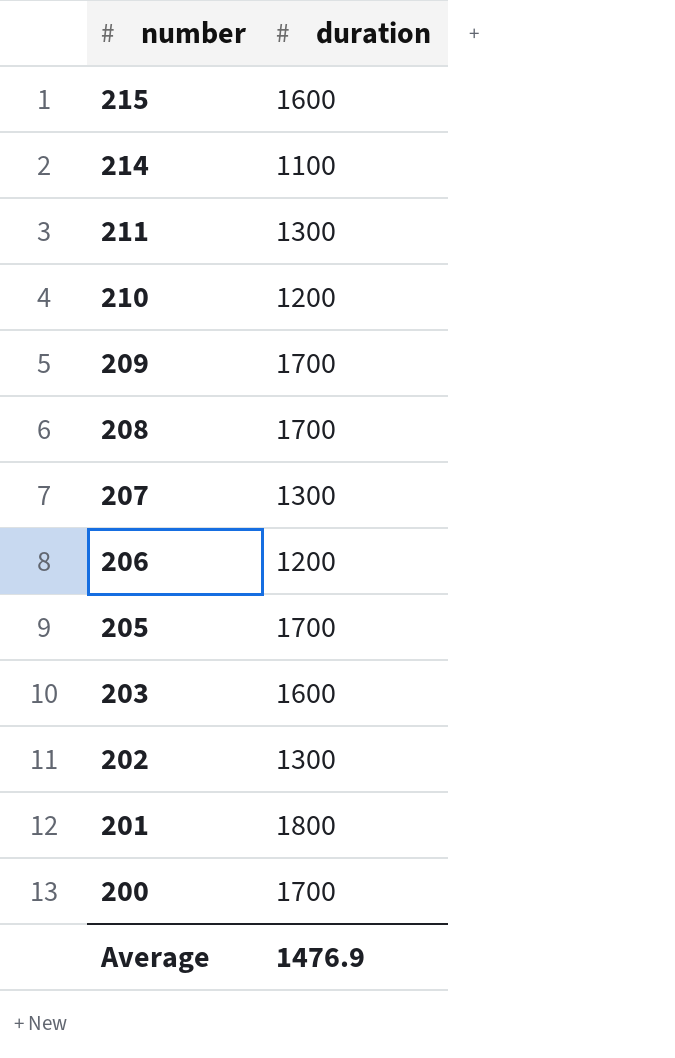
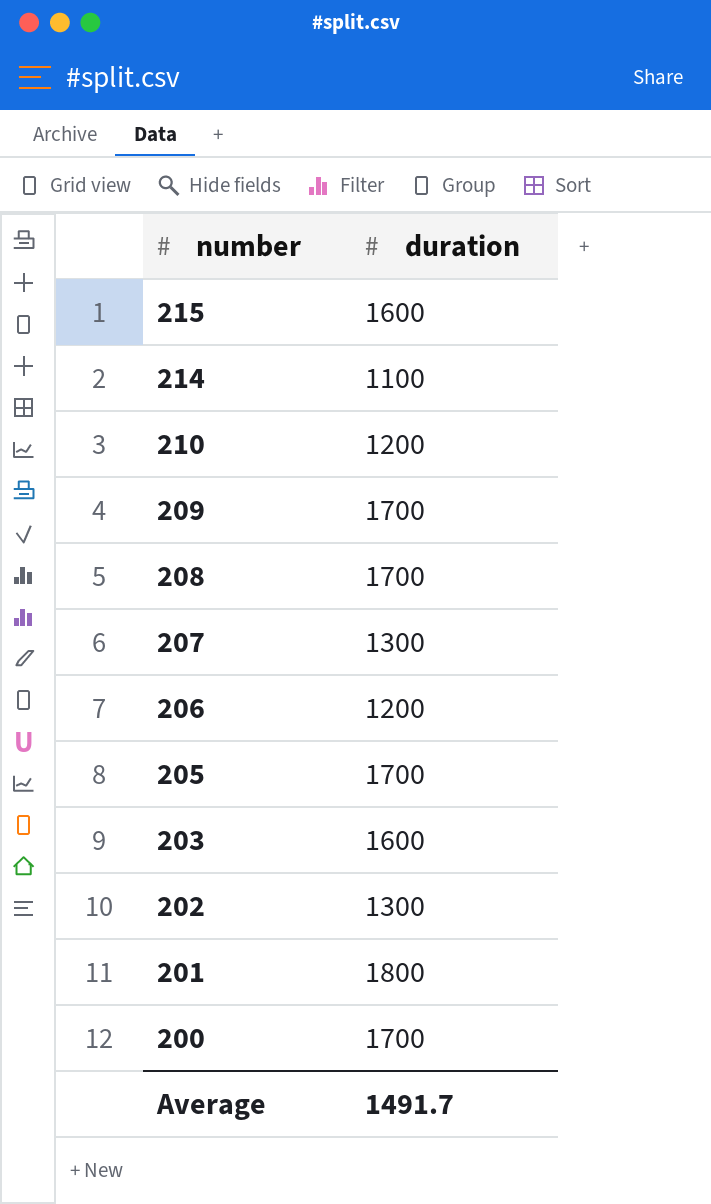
row 211: 1300 -> none
Average | duration: 1476.9 -> 1491.7

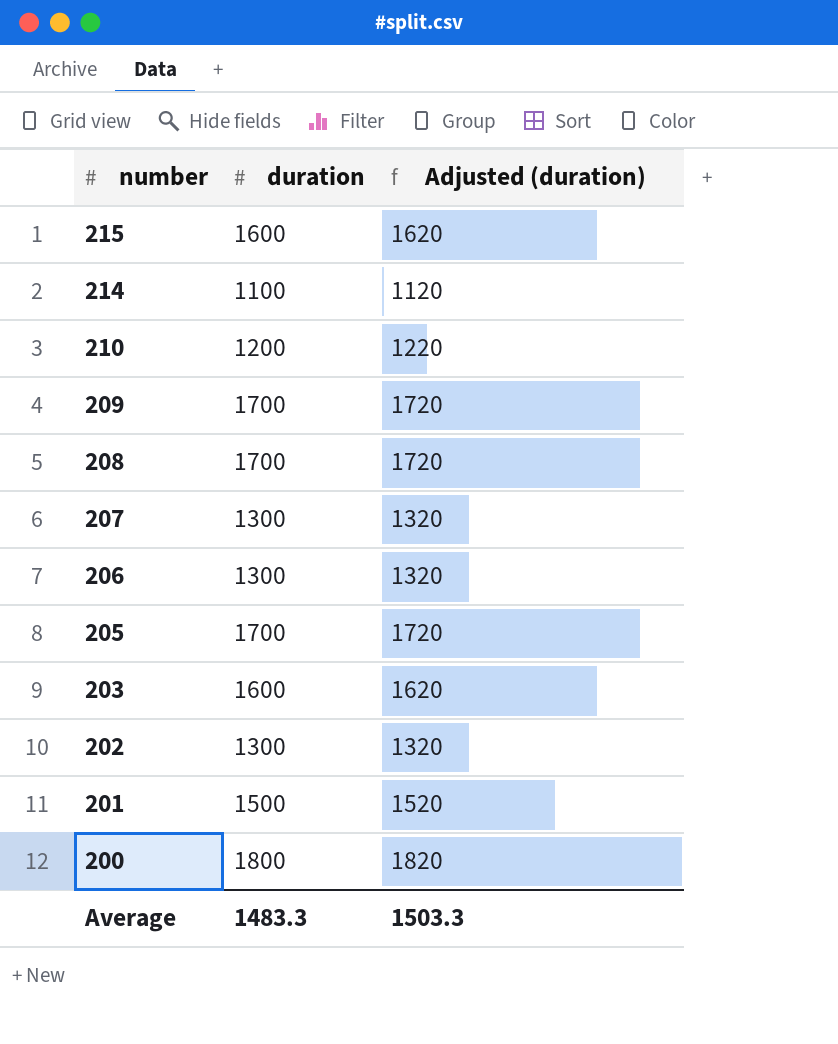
column Adjusted (duration) | formula: none -> [duration] + 20
206 | duration: 1200 -> 1300
201 | duration: 1800 -> 1500
200 | duration: 1700 -> 1800
Average | duration: 1491.7 -> 1483.3

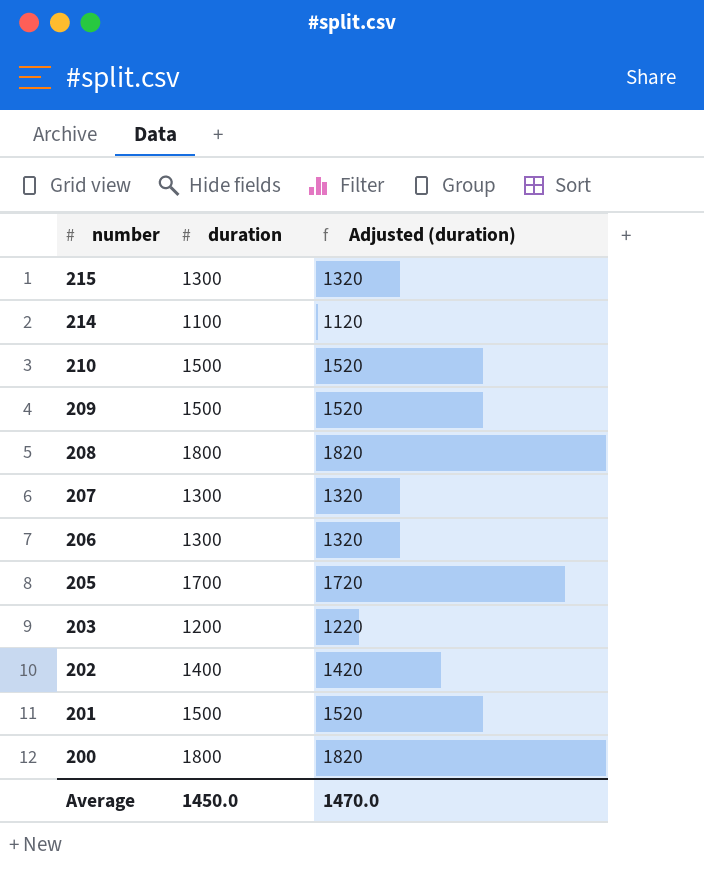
215 | duration: 1600 -> 1300
215 | Adjusted (duration): 1620 -> 1320
210 | duration: 1200 -> 1500
210 | Adjusted (duration): 1220 -> 1520
209 | duration: 1700 -> 1500
209 | Adjusted (duration): 1720 -> 1520
208 | duration: 1700 -> 1800
208 | Adjusted (duration): 1720 -> 1820
203 | duration: 1600 -> 1200
203 | Adjusted (duration): 1620 -> 1220
202 | duration: 1300 -> 1400
202 | Adjusted (duration): 1320 -> 1420
Average | duration: 1483.3 -> 1450.0
Average | Adjusted (duration): 1503.3 -> 1470.0

